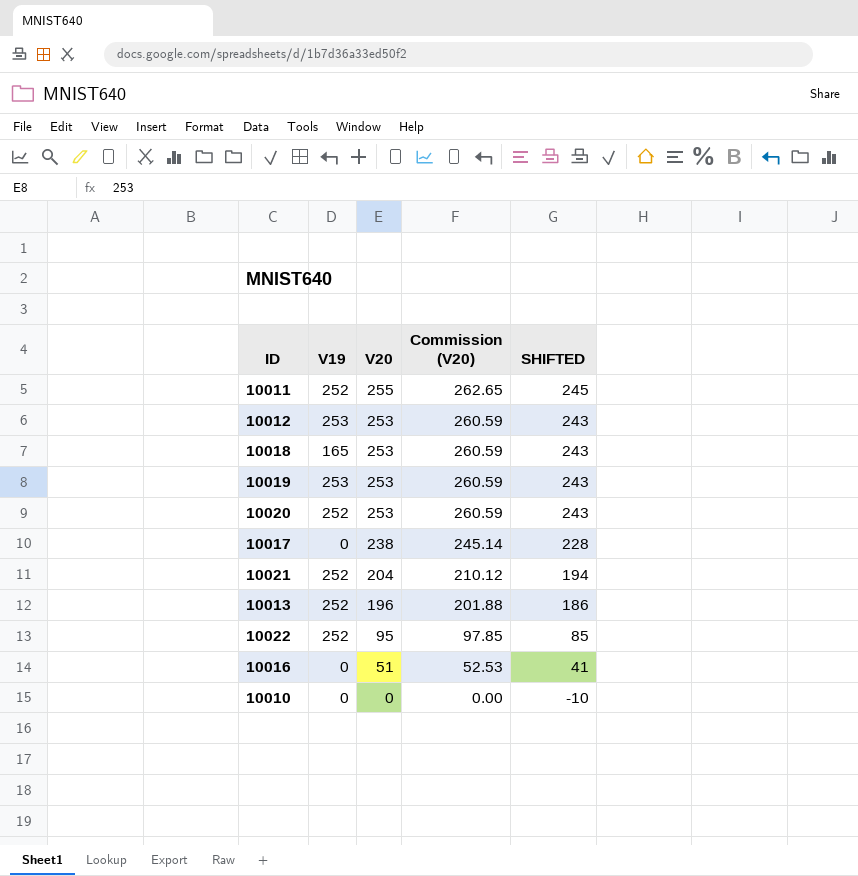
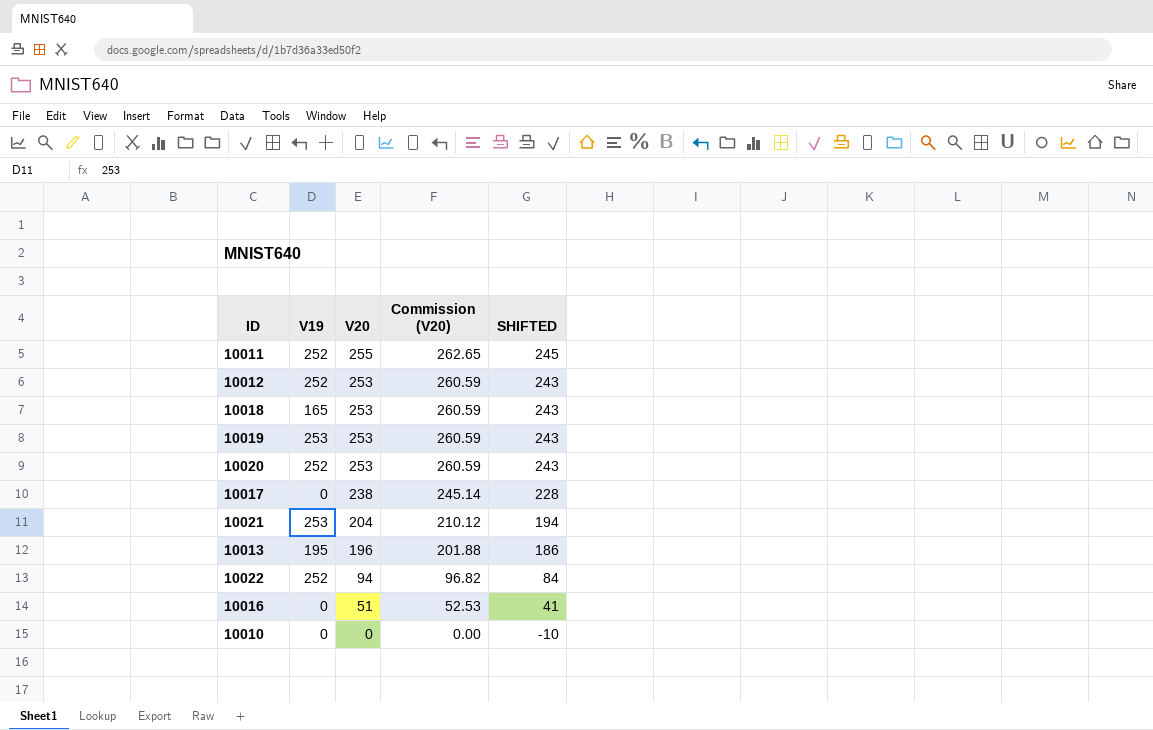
10012 | V19: 253 -> 252
10021 | V19: 252 -> 253
10013 | V19: 252 -> 195
10022 | V20: 95 -> 94
10022 | Commission (V20): 97.85 -> 96.82
10022 | SHIFTED: 85 -> 84

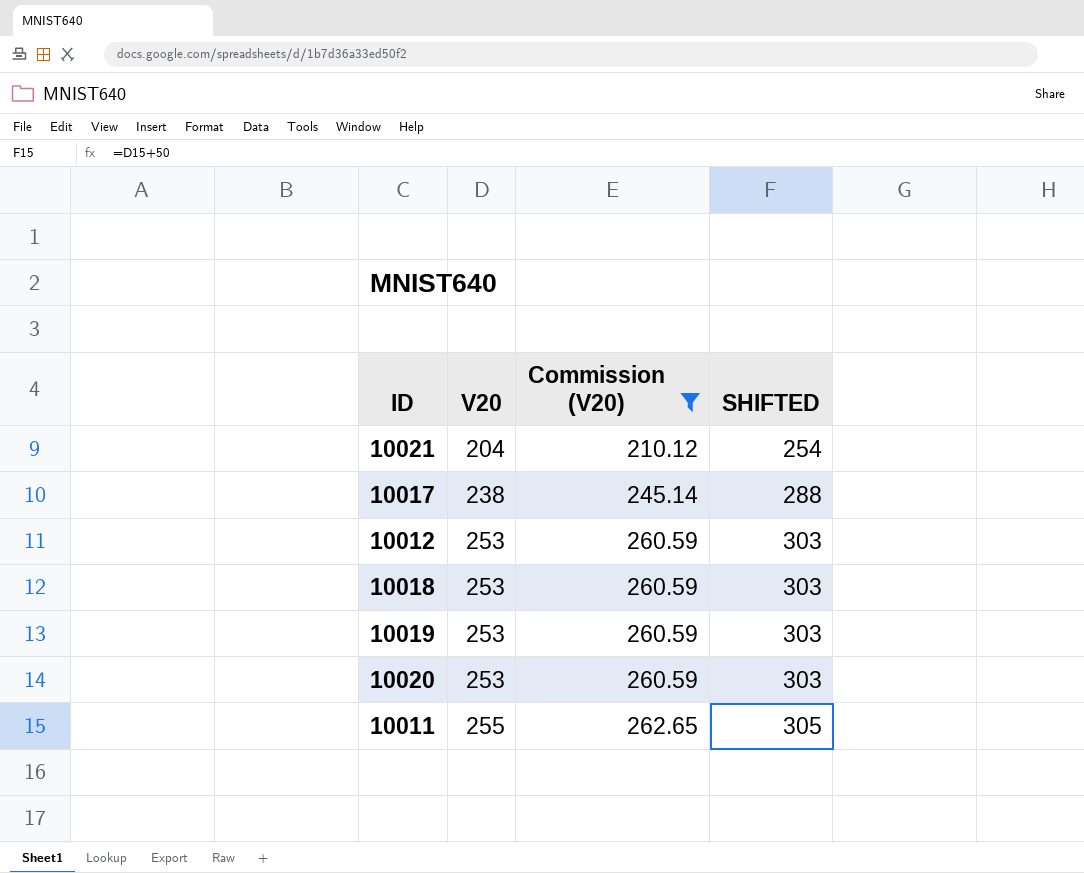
filter: none -> Commission (V20) >= 210.12
row order: V20 descending -> V20 ascending
column V19 | position: 2 -> none
column SHIFTED | formula: [V20] - 10 -> [V20] + 50

